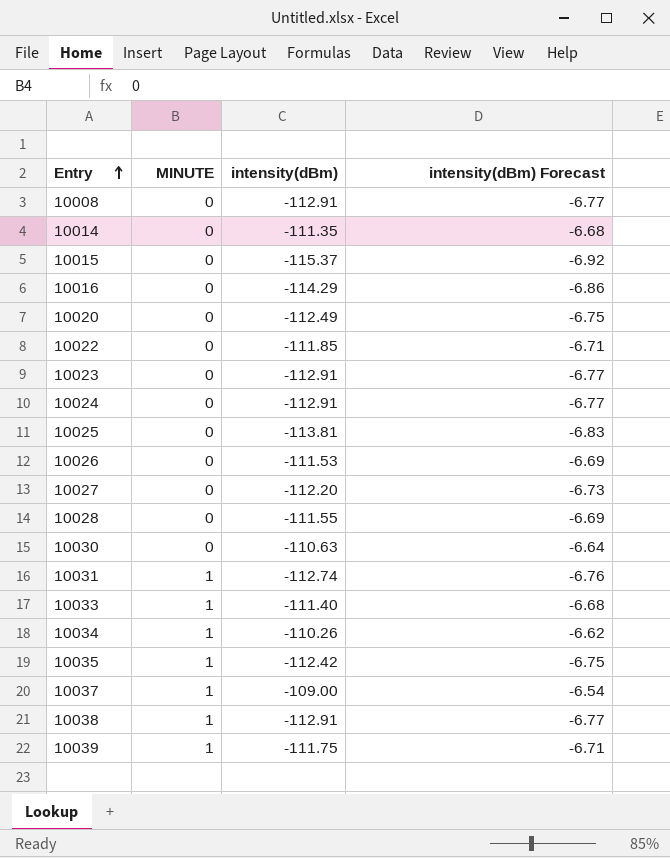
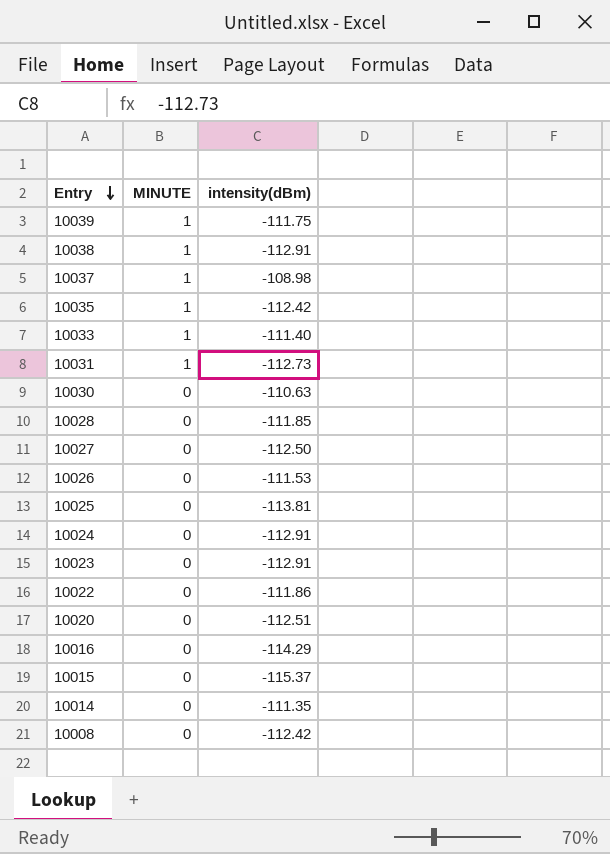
row order: Entry ascending -> Entry descending
column intensity(dBm) Forecast | formula: [intensity(dBm)] * 0.06 -> none
row 10034: 1 | -110.26 | -6.62 -> none
10037 | intensity(dBm): -109.00 -> -108.98
10031 | intensity(dBm): -112.74 -> -112.73
10028 | intensity(dBm): -111.55 -> -111.85
10027 | intensity(dBm): -112.20 -> -112.50
10022 | intensity(dBm): -111.85 -> -111.86
10020 | intensity(dBm): -112.49 -> -112.51
10008 | intensity(dBm): -112.91 -> -112.42

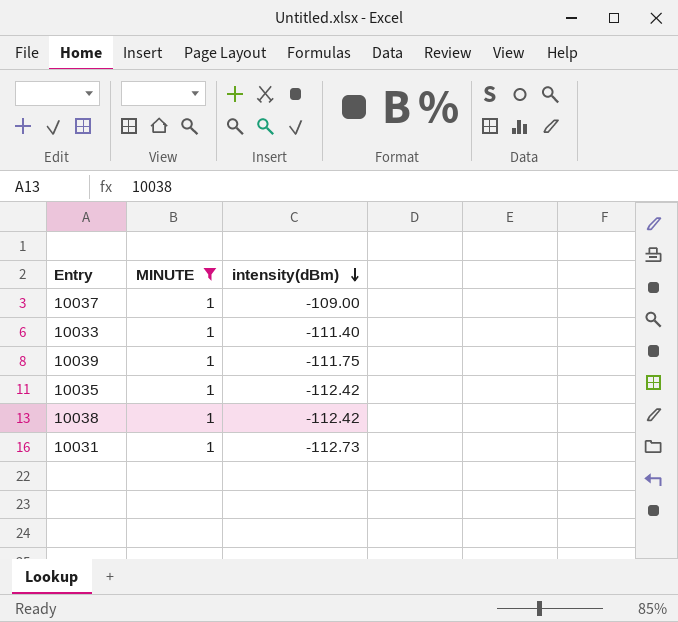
filter: none -> MINUTE = 1
row order: Entry descending -> intensity(dBm) descending
10037 | intensity(dBm): -108.98 -> -109.00
10038 | intensity(dBm): -112.91 -> -112.42

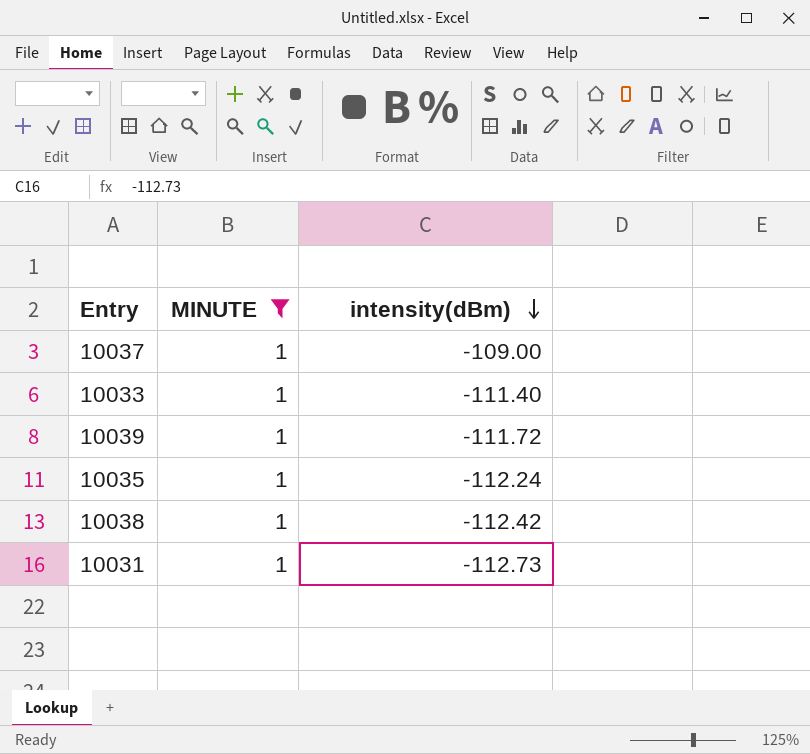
10039 | intensity(dBm): -111.75 -> -111.72
10035 | intensity(dBm): -112.42 -> -112.24

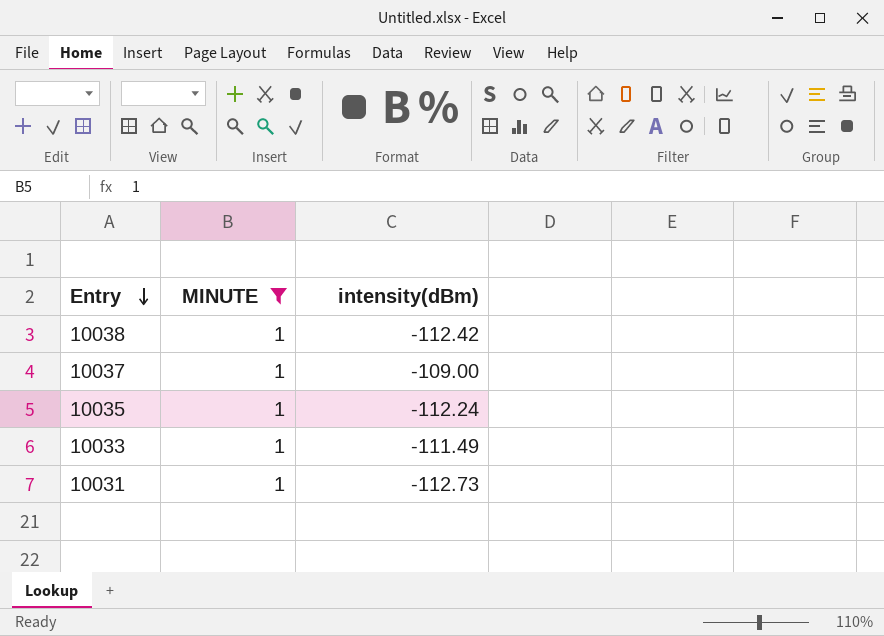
row order: intensity(dBm) descending -> Entry descending
row 10039: 1 | -111.72 -> none
10033 | intensity(dBm): -111.40 -> -111.49

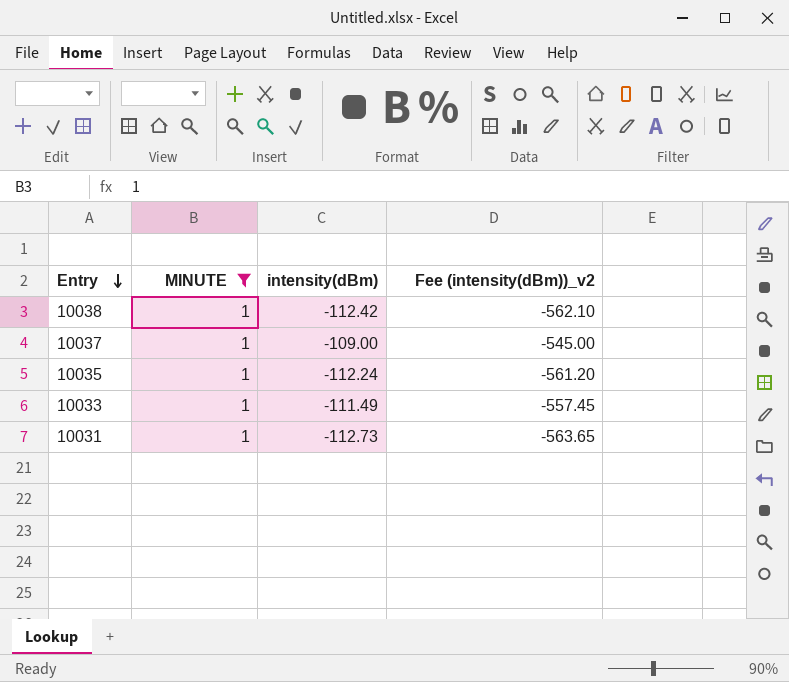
column Fee (intensity(dBm))_v2 | formula: none -> [intensity(dBm)] * 5

